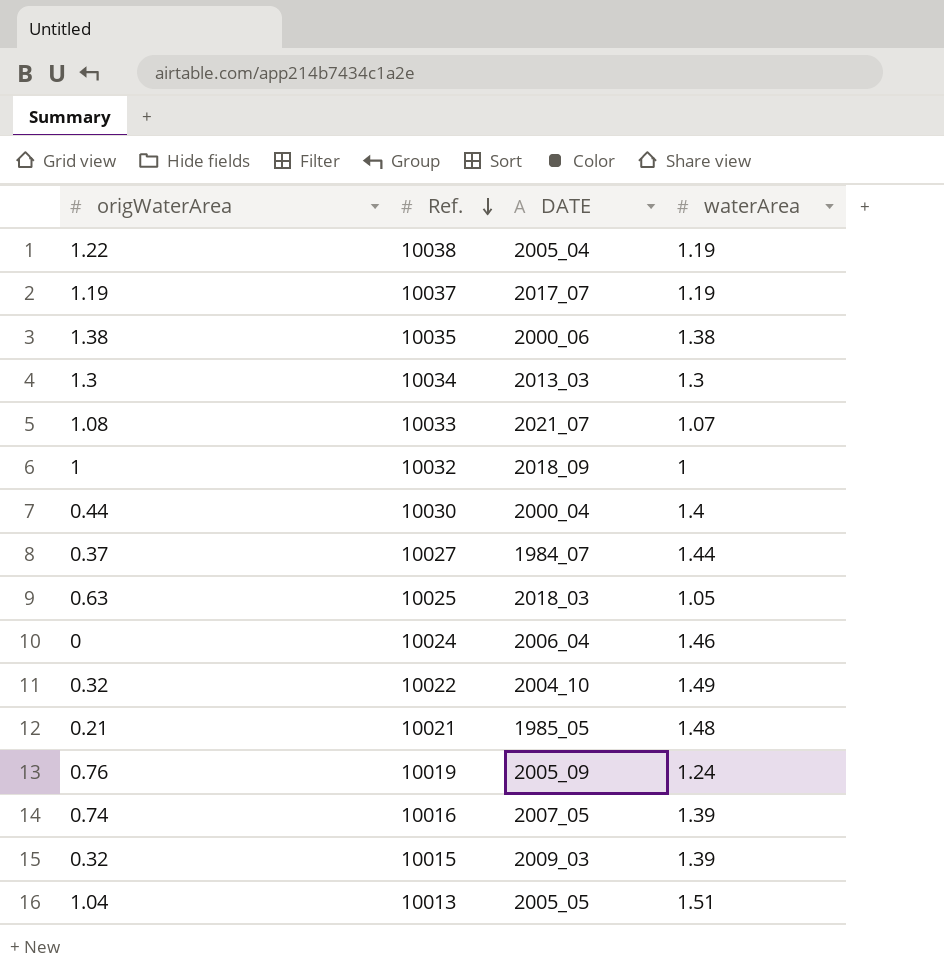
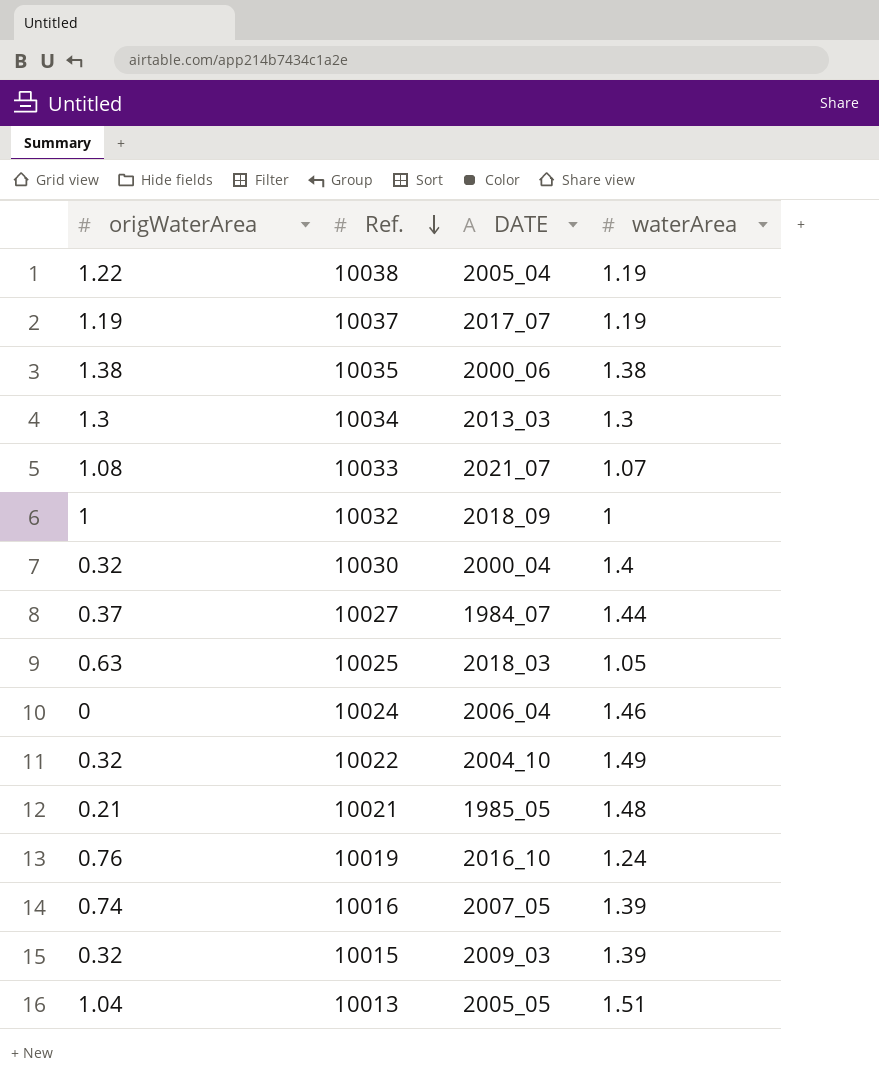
10030 | origWaterArea: 0.44 -> 0.32
10019 | DATE: 2005_09 -> 2016_10

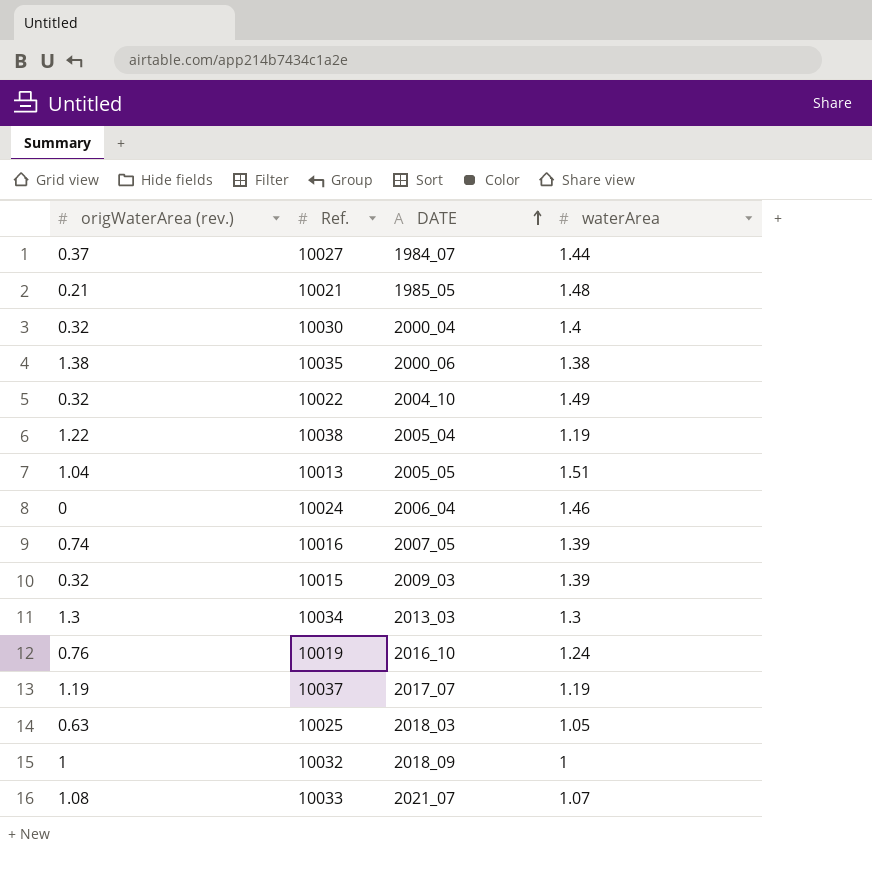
row order: Ref. descending -> DATE ascending
column name: origWaterArea -> origWaterArea (rev.)

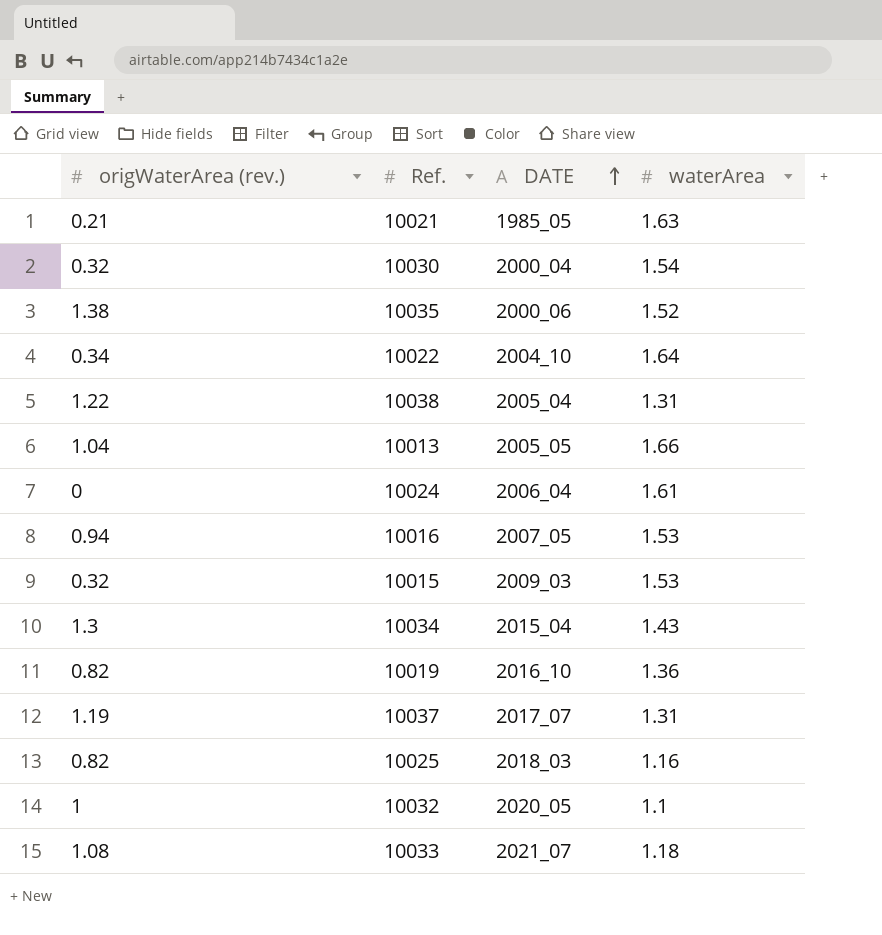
row 10027: 0.37 | 1984_07 | 1.44 -> none
10021 | waterArea: 1.48 -> 1.63
10030 | waterArea: 1.4 -> 1.54
10035 | waterArea: 1.38 -> 1.52
10022 | origWaterArea (rev.): 0.32 -> 0.34
10022 | waterArea: 1.49 -> 1.64
10038 | waterArea: 1.19 -> 1.31
10013 | waterArea: 1.51 -> 1.66
10024 | waterArea: 1.46 -> 1.61
10016 | origWaterArea (rev.): 0.74 -> 0.94
10016 | waterArea: 1.39 -> 1.53
10015 | waterArea: 1.39 -> 1.53
10034 | DATE: 2013_03 -> 2015_04
10034 | waterArea: 1.3 -> 1.43
10019 | origWaterArea (rev.): 0.76 -> 0.82
10019 | waterArea: 1.24 -> 1.36
10037 | waterArea: 1.19 -> 1.31
10025 | origWaterArea (rev.): 0.63 -> 0.82
10025 | waterArea: 1.05 -> 1.16
10032 | DATE: 2018_09 -> 2020_05
10032 | waterArea: 1 -> 1.1
10033 | waterArea: 1.07 -> 1.18

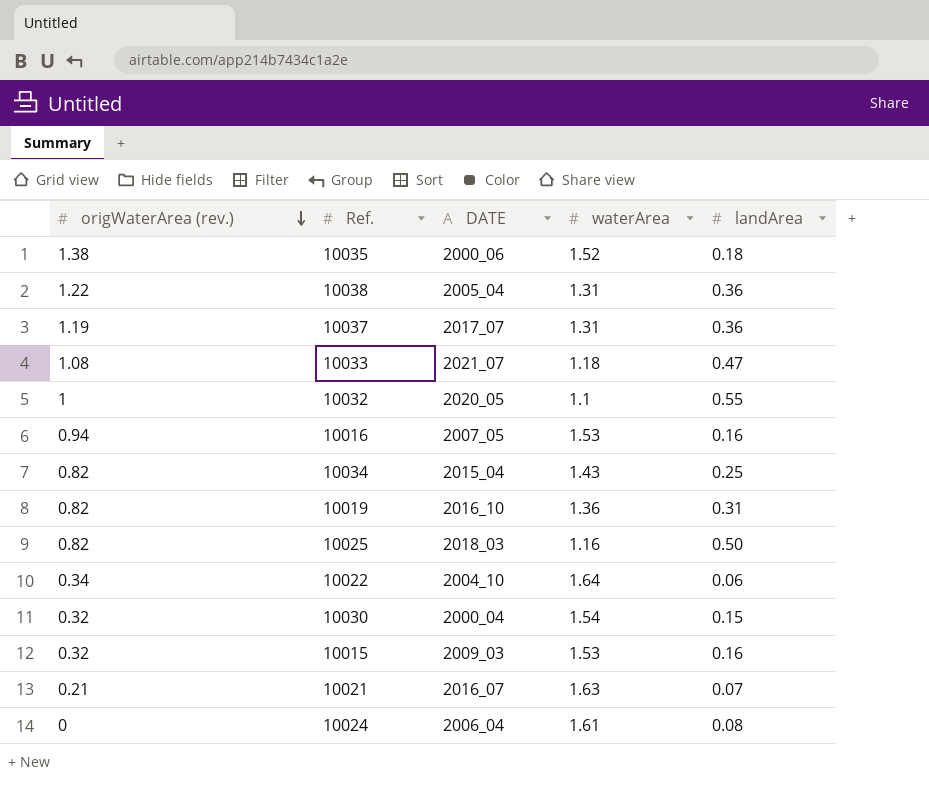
row order: DATE ascending -> origWaterArea (rev.) descending
column landArea | position: none -> 5
row 10013: 1.04 | 2005_05 | 1.66 -> none
10034 | origWaterArea (rev.): 1.3 -> 0.82
10021 | DATE: 1985_05 -> 2016_07

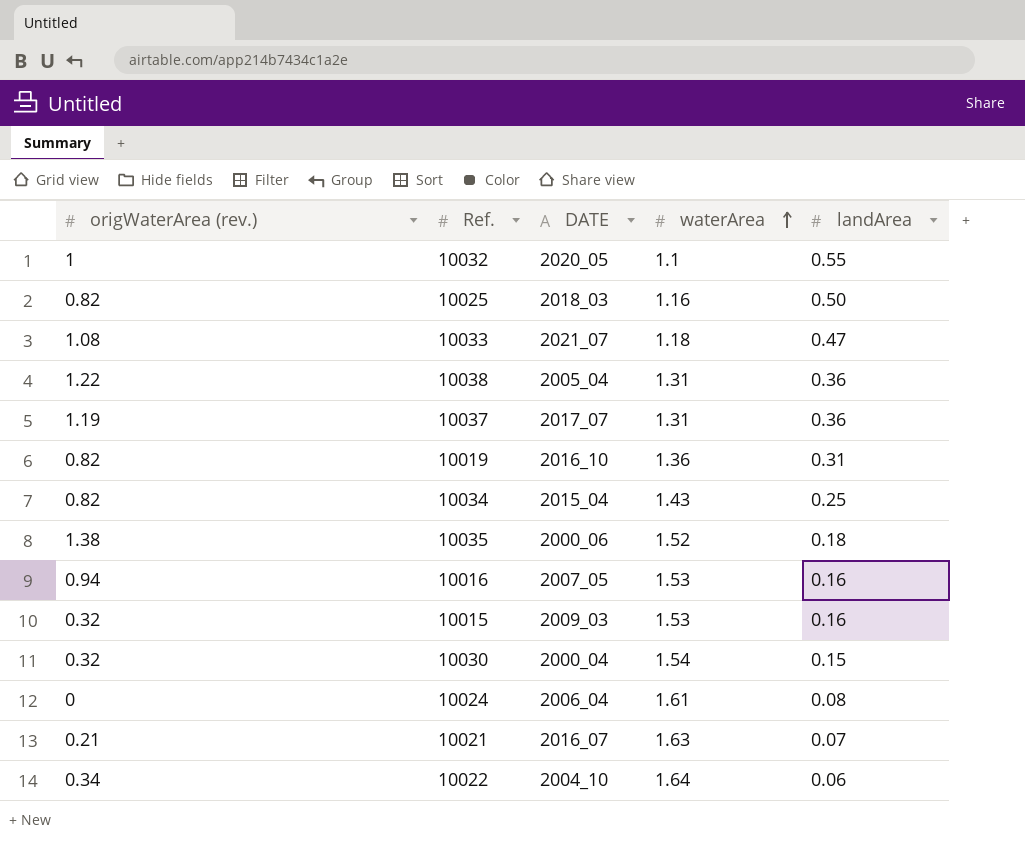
row order: origWaterArea (rev.) descending -> waterArea ascending

